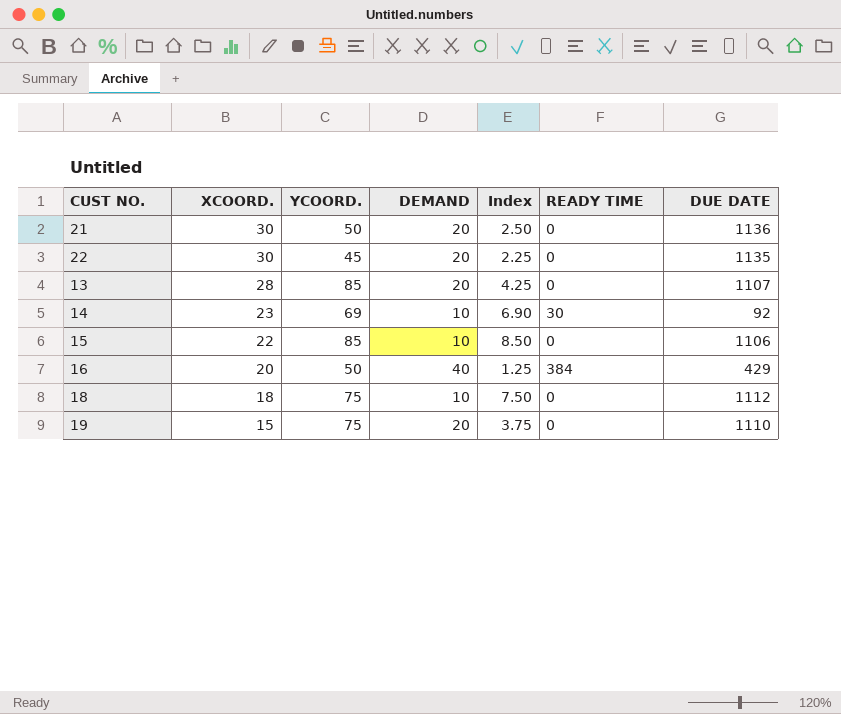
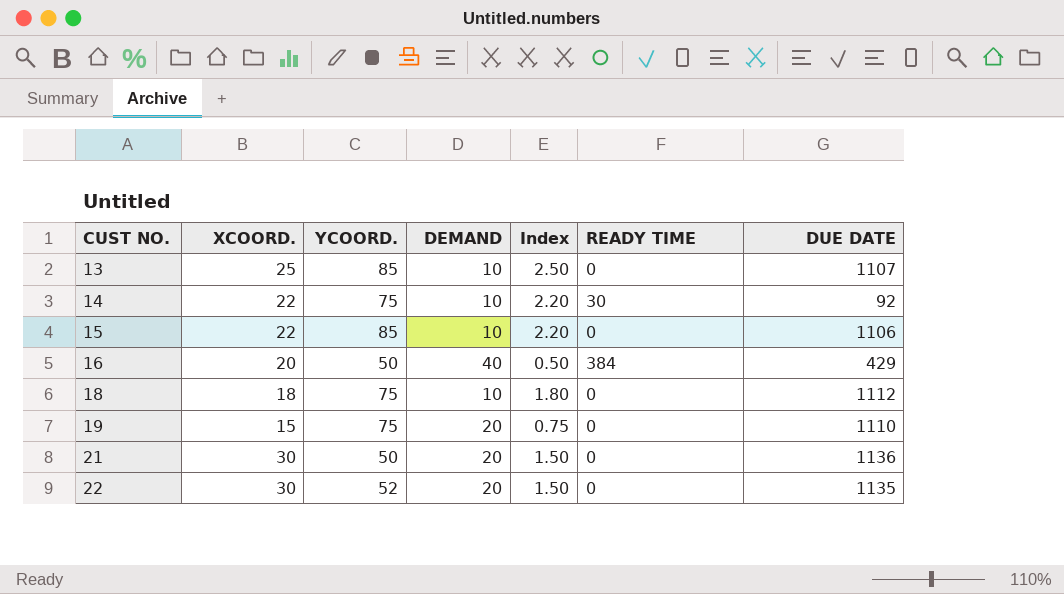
row order: XCOORD. descending -> CUST NO. ascending
column Index | formula: [YCOORD.] / [DEMAND] -> [XCOORD.] / [DEMAND]
13 | XCOORD.: 28 -> 25
13 | DEMAND: 20 -> 10
14 | XCOORD.: 23 -> 22
14 | YCOORD.: 69 -> 75
22 | YCOORD.: 45 -> 52

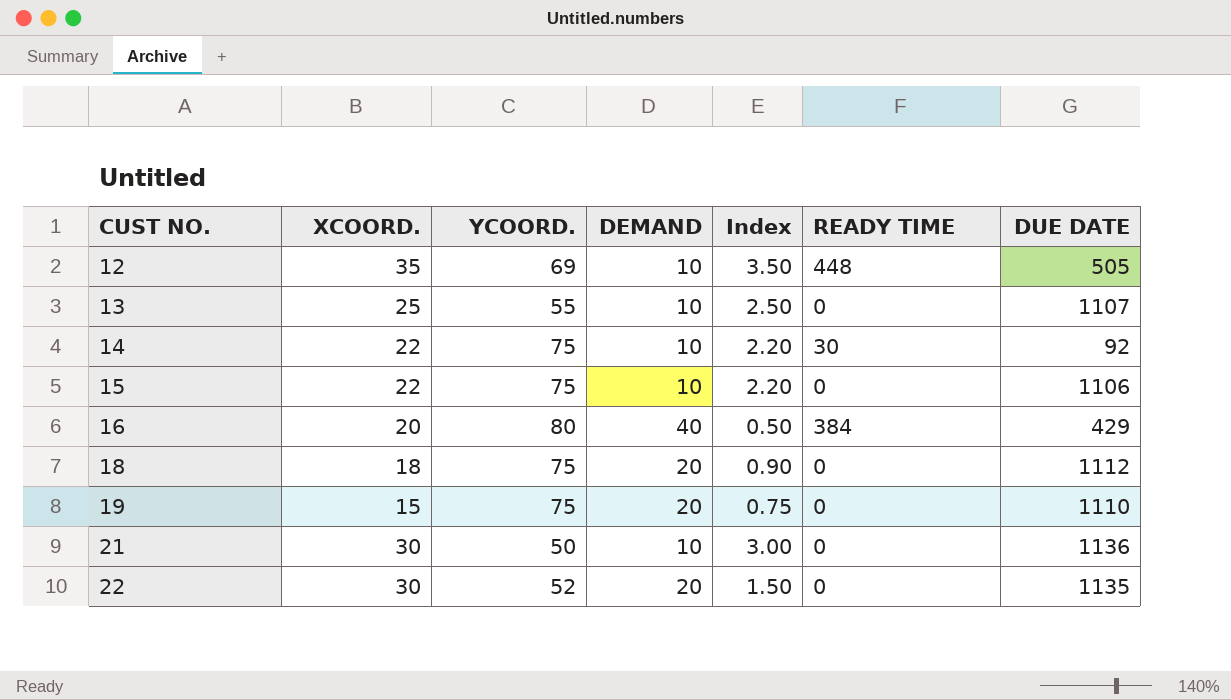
row 12: none -> 35 | 69 | 10 | 3.50 | 448 | 505
13 | YCOORD.: 85 -> 55
15 | YCOORD.: 85 -> 75
16 | YCOORD.: 50 -> 80
18 | DEMAND: 10 -> 20
18 | Index: 1.80 -> 0.90
21 | DEMAND: 20 -> 10
21 | Index: 1.50 -> 3.00

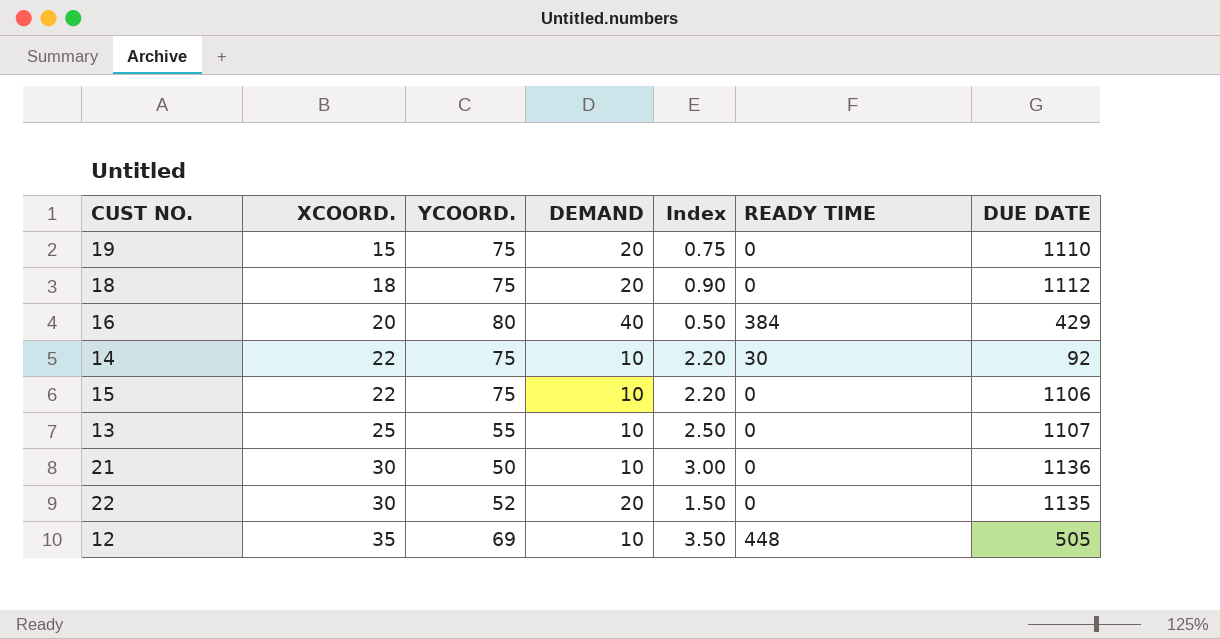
row order: CUST NO. ascending -> XCOORD. ascending

